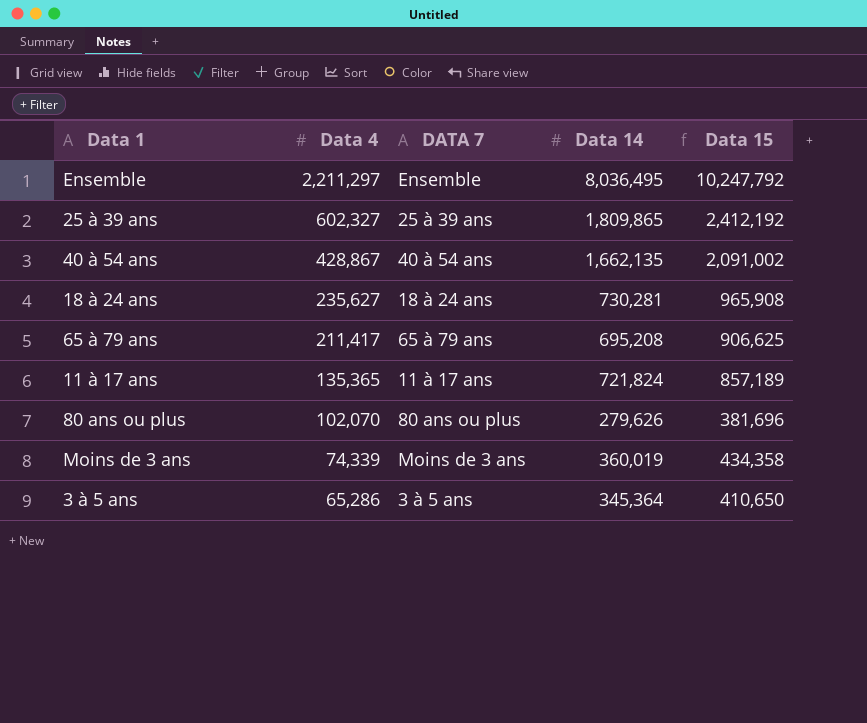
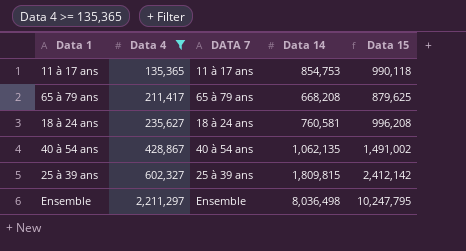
filter: none -> Data 4 >= 135,365
row order: Data 4 descending -> Data 4 ascending
11 à 17 ans | Data 14: 721,824 -> 854,753
11 à 17 ans | Data 15: 857,189 -> 990,118
65 à 79 ans | Data 14: 695,208 -> 668,208
65 à 79 ans | Data 15: 906,625 -> 879,625
18 à 24 ans | Data 14: 730,281 -> 760,581
18 à 24 ans | Data 15: 965,908 -> 996,208
40 à 54 ans | Data 14: 1,662,135 -> 1,062,135
40 à 54 ans | Data 15: 2,091,002 -> 1,491,002
25 à 39 ans | Data 14: 1,809,865 -> 1,809,815
25 à 39 ans | Data 15: 2,412,192 -> 2,412,142
Ensemble | Data 14: 8,036,495 -> 8,036,498
Ensemble | Data 15: 10,247,792 -> 10,247,795

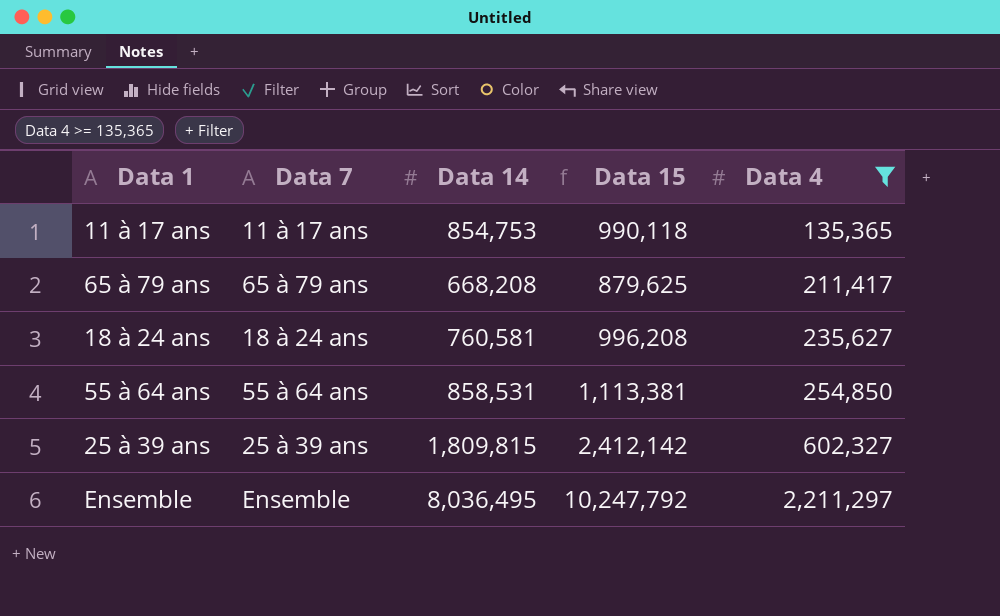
column name: DATA 7 -> Data 7
column Data 4 | position: 2 -> 5
row 40 à 54 ans: 428,867 | 40 à 54 ans | 1,062,135 | 1,491,002 -> none
row 55 à 64 ans: none -> 55 à 64 ans | 858,531 | 1,113,381 | 254,850
Ensemble | Data 14: 8,036,498 -> 8,036,495
Ensemble | Data 15: 10,247,795 -> 10,247,792

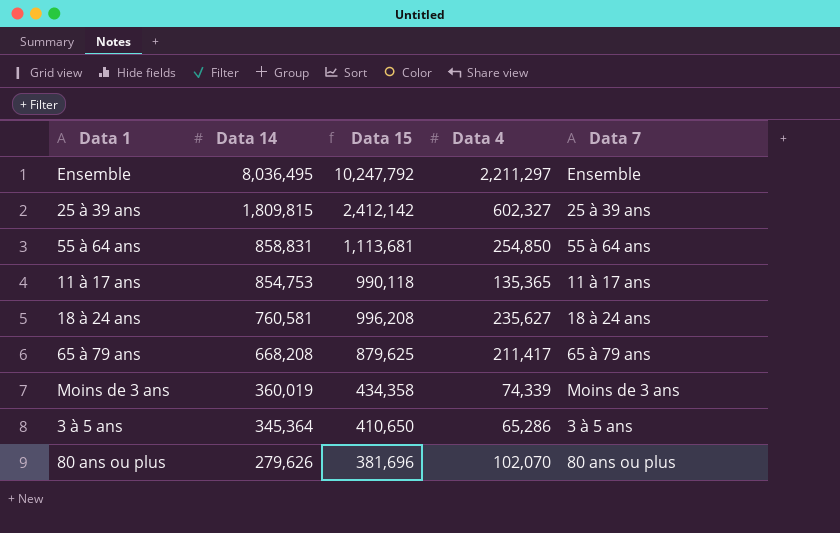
filter: Data 4 >= 135,365 -> none
row order: Data 4 ascending -> Data 14 descending
column Data 7 | position: 2 -> 5
55 à 64 ans | Data 14: 858,531 -> 858,831
55 à 64 ans | Data 15: 1,113,381 -> 1,113,681

